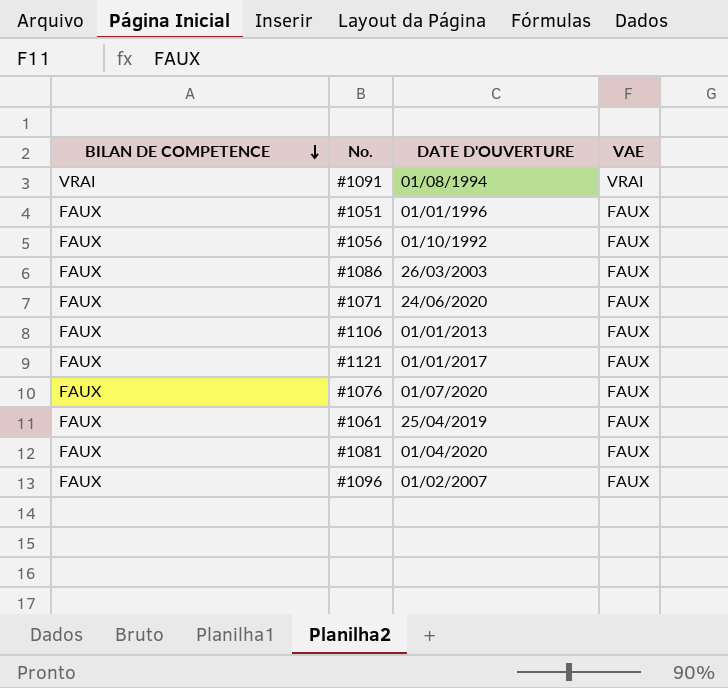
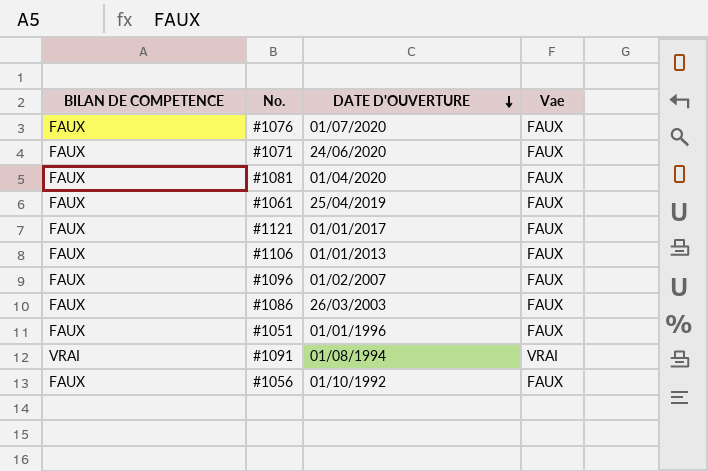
row order: BILAN DE COMPETENCE descending -> DATE D'OUVERTURE descending
column name: VAE -> Vae

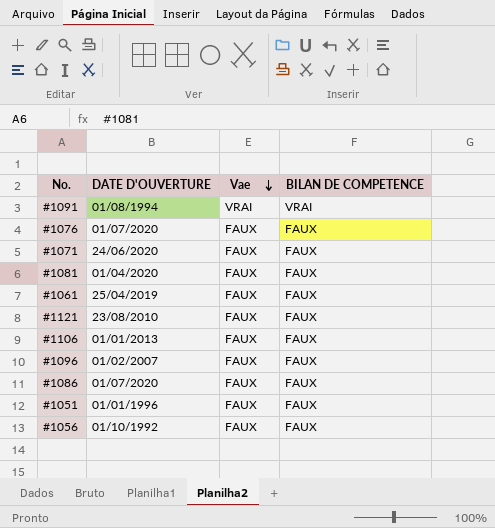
row order: DATE D'OUVERTURE descending -> Vae descending
column BILAN DE COMPETENCE | position: 1 -> 4
#1121 | DATE D'OUVERTURE: 01/01/2017 -> 23/08/2010
#1086 | DATE D'OUVERTURE: 26/03/2003 -> 01/07/2020

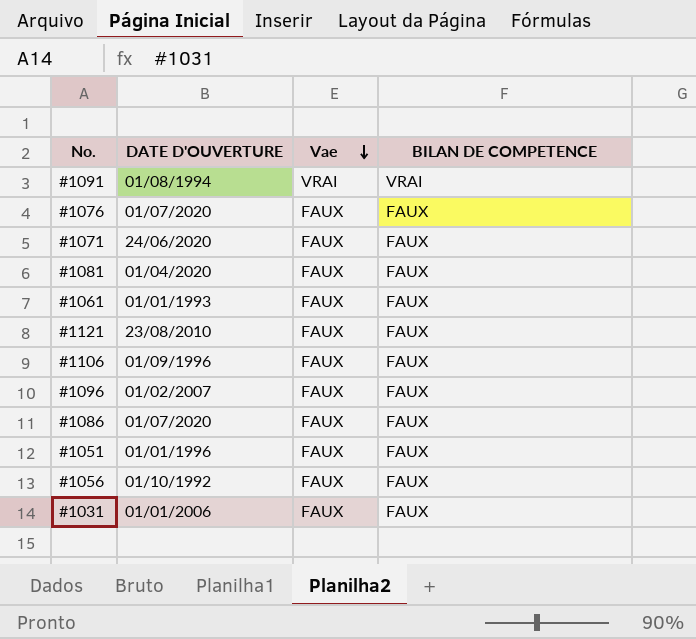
#1061 | DATE D'OUVERTURE: 25/04/2019 -> 01/01/1993
#1106 | DATE D'OUVERTURE: 01/01/2013 -> 01/09/1996
row #1031: none -> 01/01/2006 | FAUX | FAUX

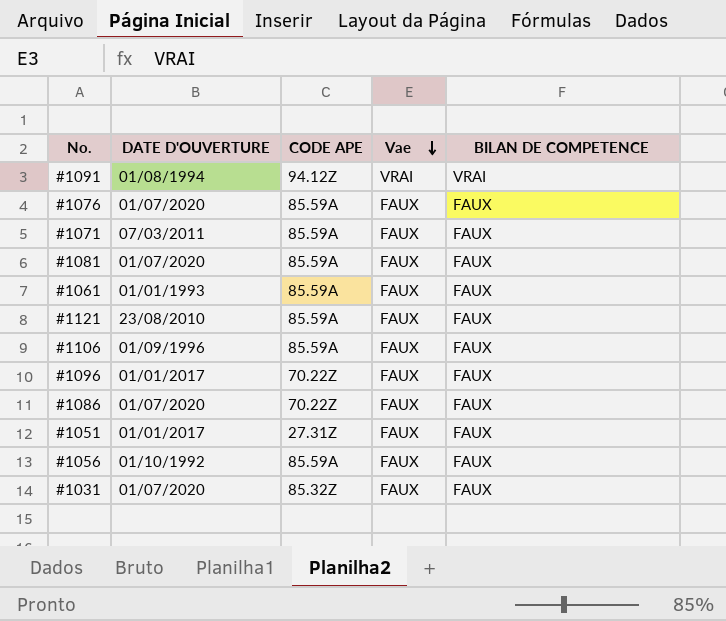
column CODE APE | position: none -> 3
#1071 | DATE D'OUVERTURE: 24/06/2020 -> 07/03/2011
#1081 | DATE D'OUVERTURE: 01/04/2020 -> 01/07/2020
#1096 | DATE D'OUVERTURE: 01/02/2007 -> 01/01/2017
#1051 | DATE D'OUVERTURE: 01/01/1996 -> 01/01/2017
#1031 | DATE D'OUVERTURE: 01/01/2006 -> 01/07/2020

